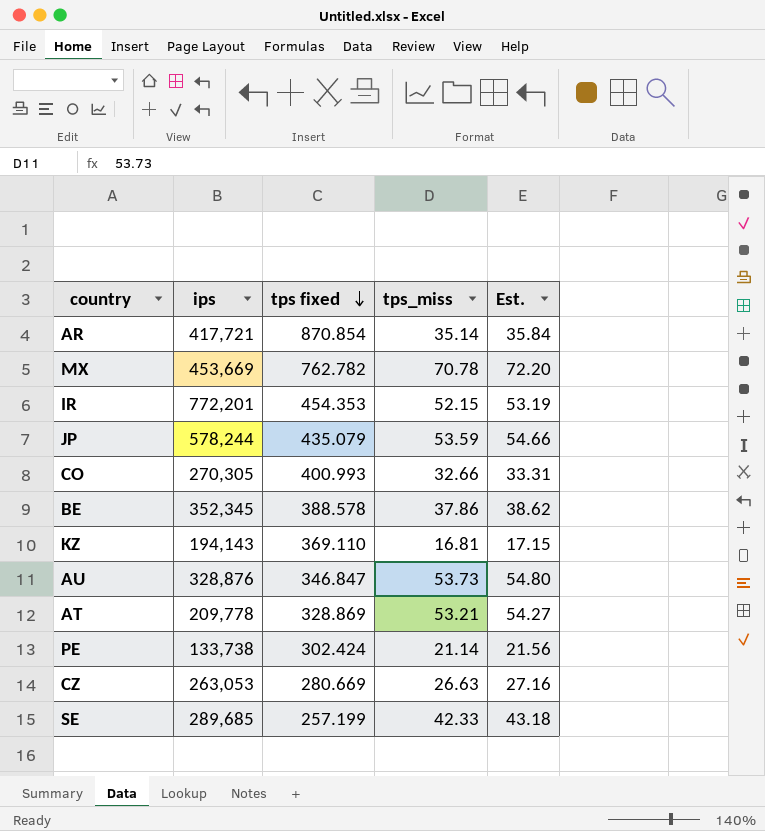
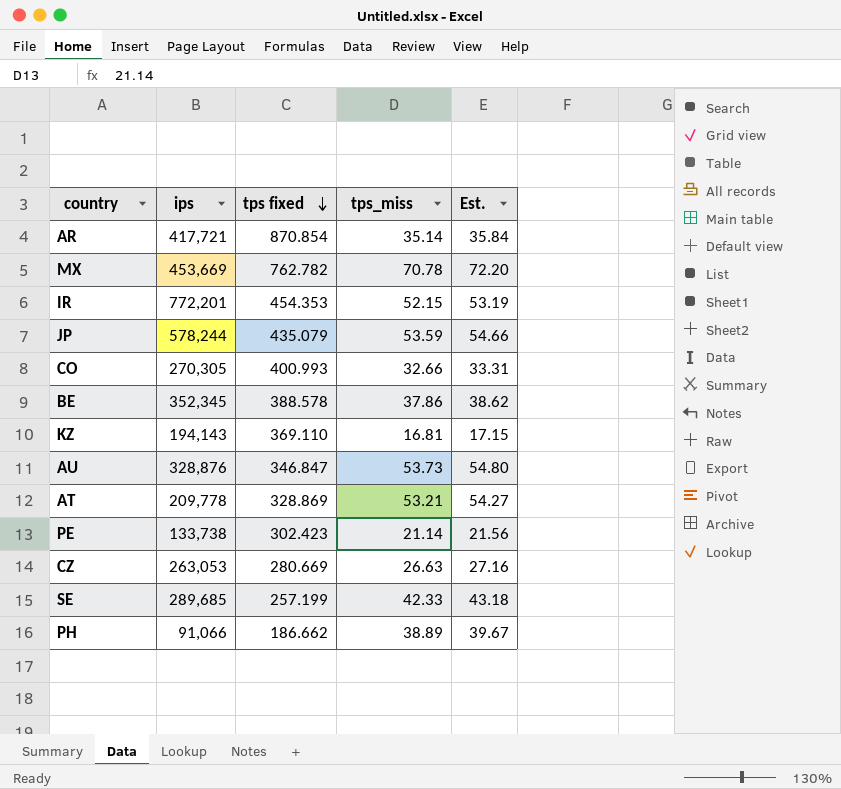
PE | tps fixed: 302.424 -> 302.423
row PH: none -> 91,066 | 186.662 | 38.89 | 39.67

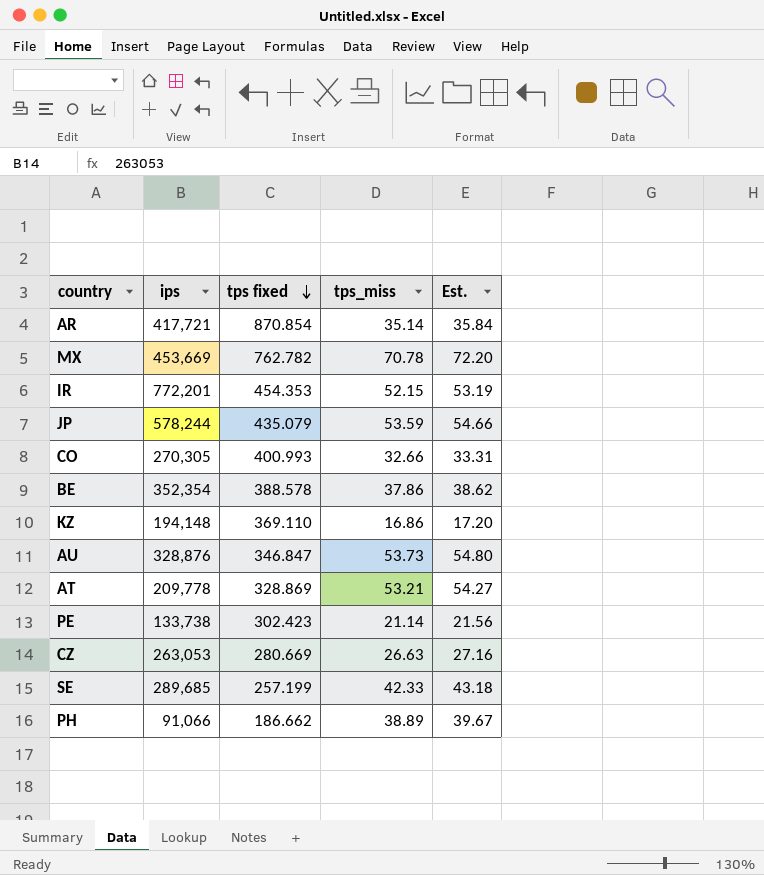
BE | ips: 352,345 -> 352,354
KZ | ips: 194,143 -> 194,148
KZ | tps_miss: 16.81 -> 16.86
KZ | Est.: 17.15 -> 17.20

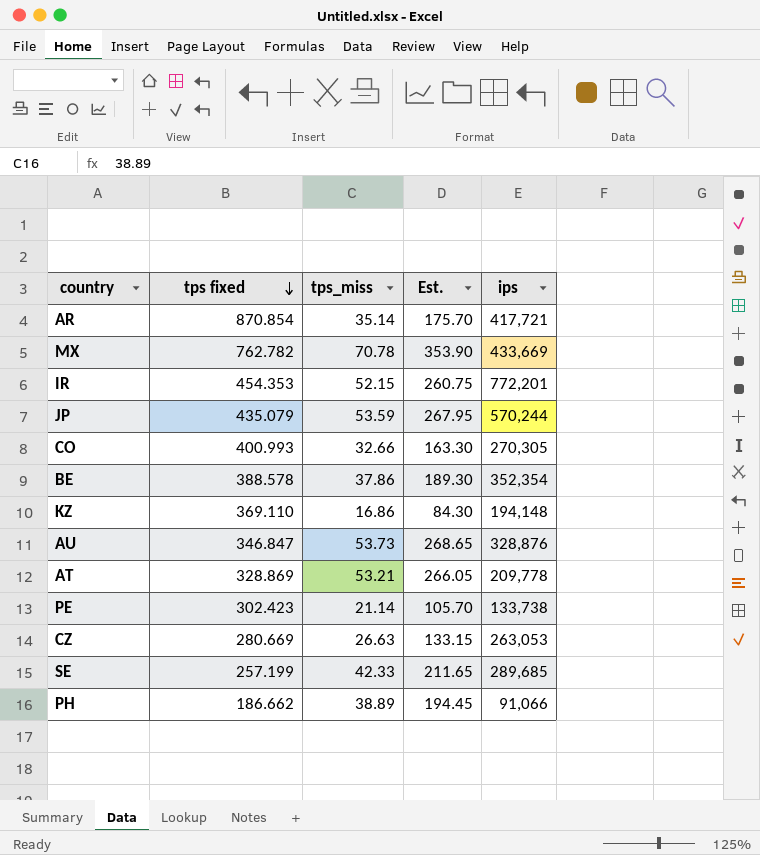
column Est. | formula: [tps_miss] * 1.02 -> [tps_miss] * 5
column ips | position: 2 -> 5
MX | ips: 453,669 -> 433,669
JP | ips: 578,244 -> 570,244

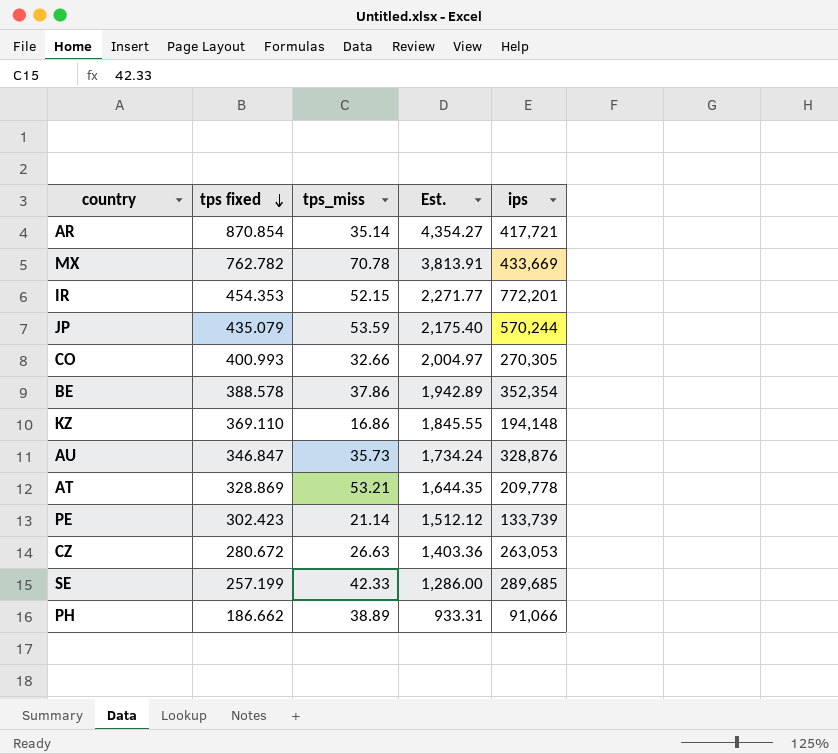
column Est. | formula: [tps_miss] * 5 -> [tps fixed] * 5
AU | tps_miss: 53.73 -> 35.73
PE | ips: 133,738 -> 133,739
CZ | tps fixed: 280.669 -> 280.672

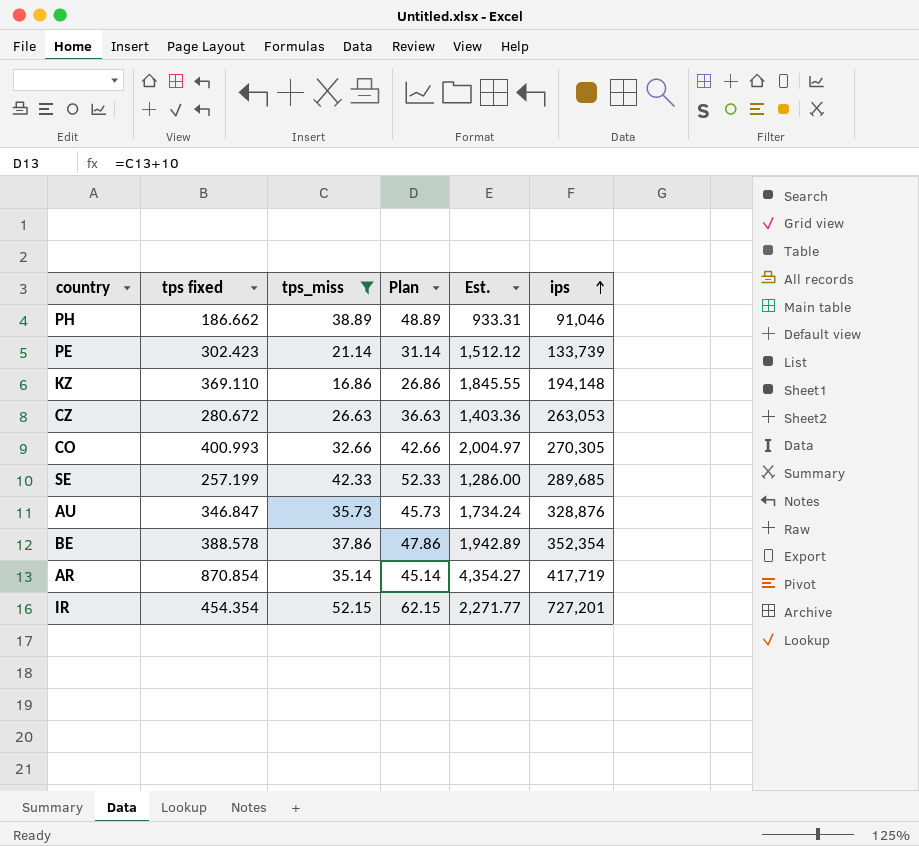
filter: none -> tps_miss <= 52.15
row order: tps fixed descending -> ips ascending
column Plan | formula: none -> [tps_miss] + 10
PH | ips: 91,066 -> 91,046
AR | ips: 417,721 -> 417,719
IR | tps fixed: 454.353 -> 454.354
IR | ips: 772,201 -> 727,201

